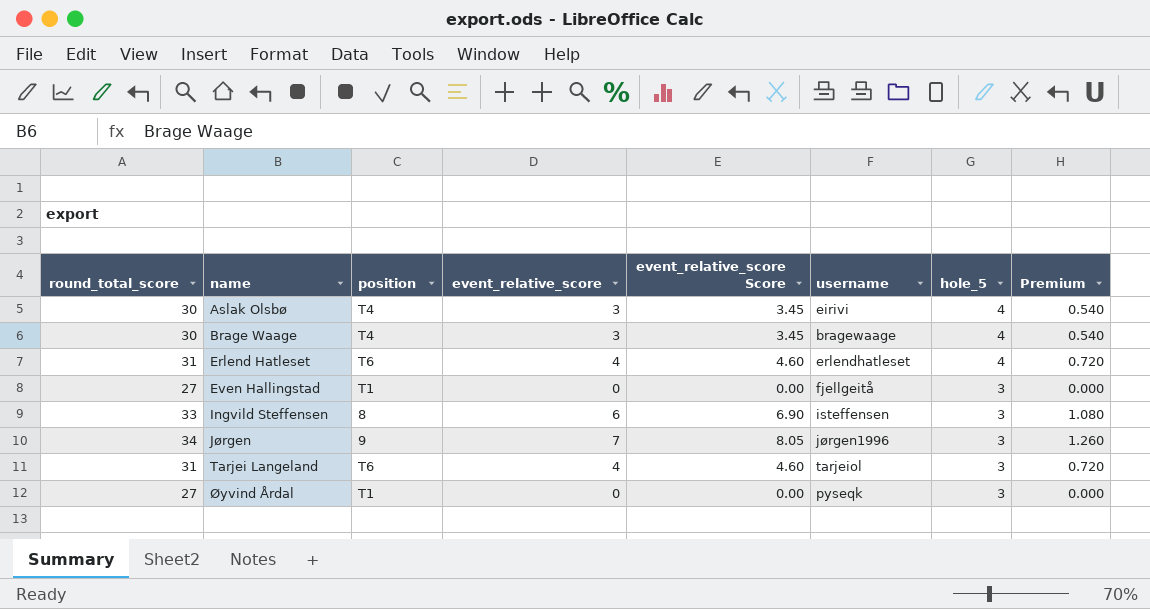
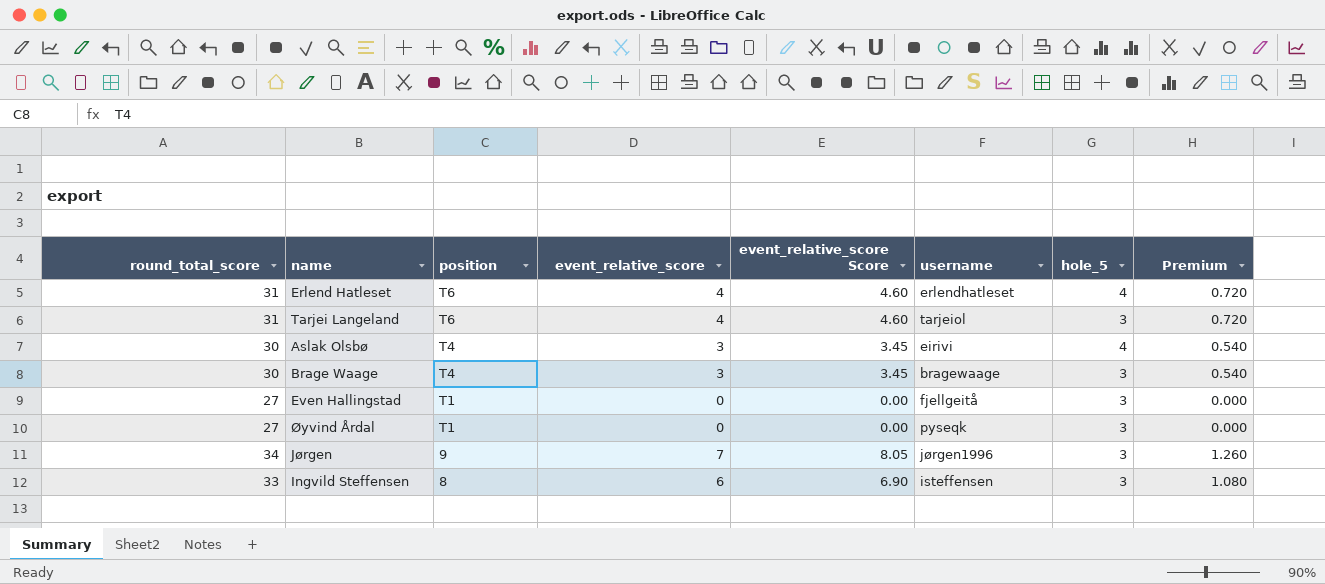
row order: name ascending -> position descending
Brage Waage | hole_5: 4 -> 3

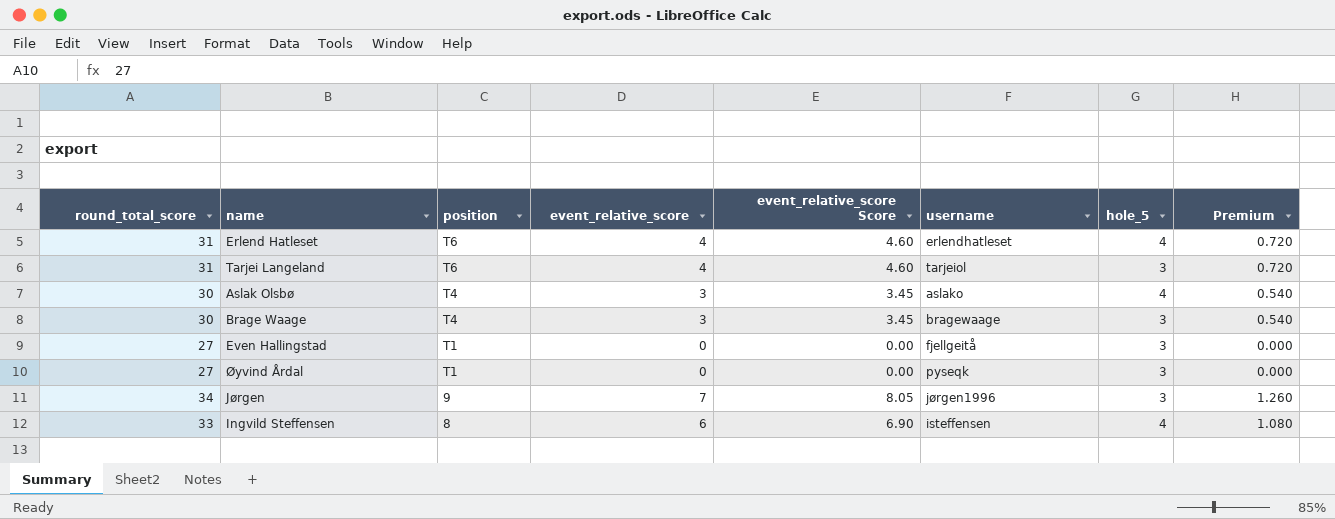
Aslak Olsbø | username: eirivi -> aslako
Ingvild Steffensen | hole_5: 3 -> 4

